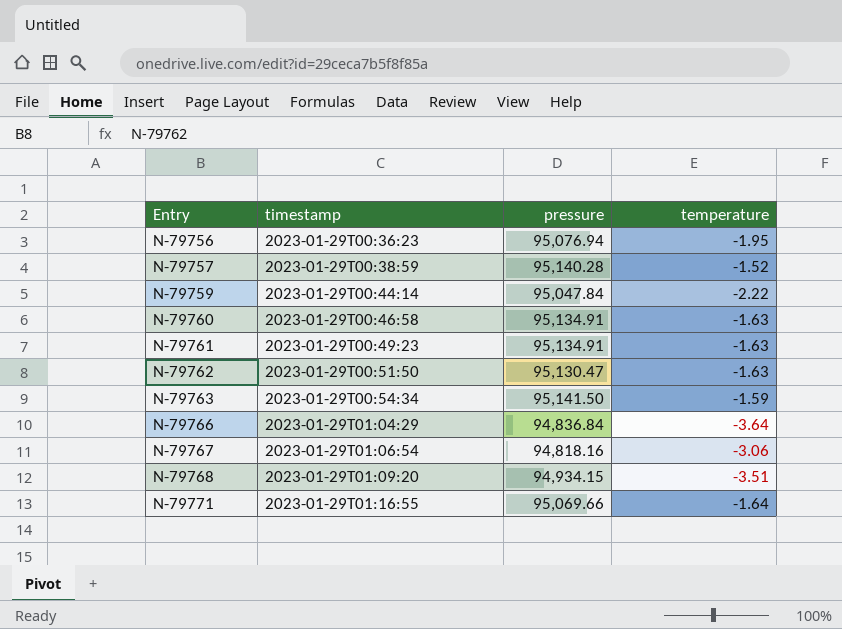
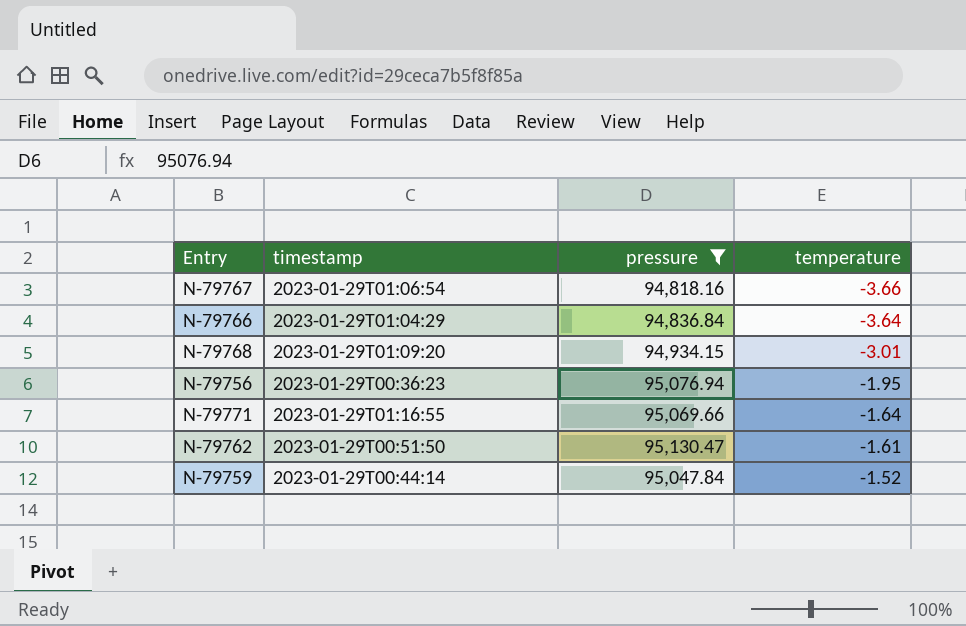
filter: none -> pressure <= 95,130.47
row order: Entry ascending -> temperature ascending
N-79767 | temperature: -3.06 -> -3.66
N-79768 | temperature: -3.51 -> -3.01
N-79762 | temperature: -1.63 -> -1.61
N-79759 | temperature: -2.22 -> -1.52

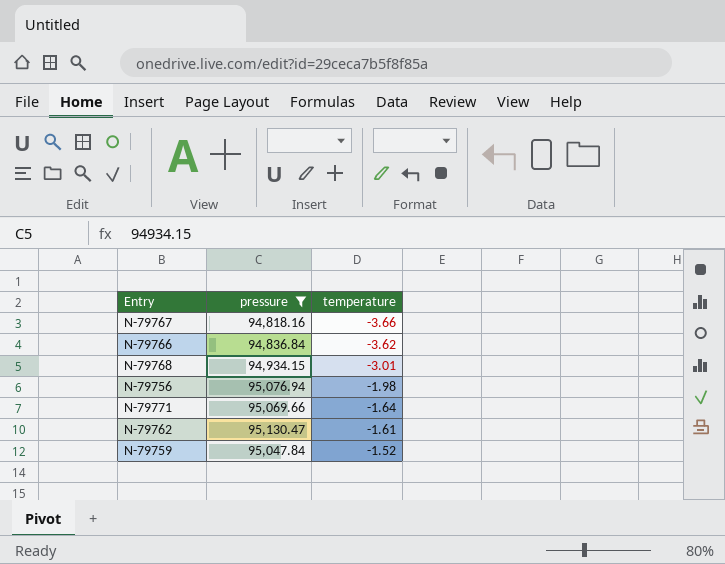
column timestamp | position: 2 -> none
N-79766 | temperature: -3.64 -> -3.62
N-79756 | temperature: -1.95 -> -1.98

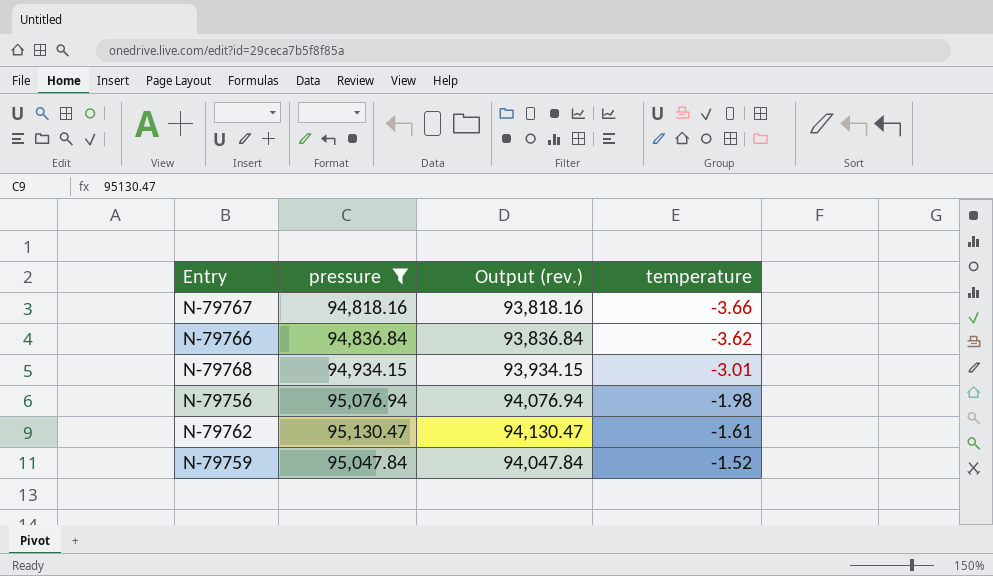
column Output (rev.) | formula: none -> [pressure] - 1000
row N-79771: 95,069.66 | -1.64 -> none

